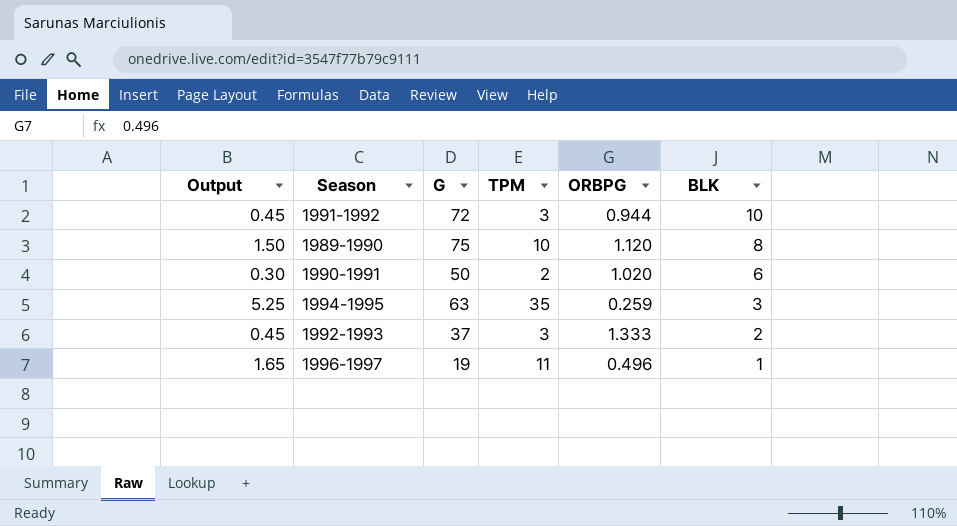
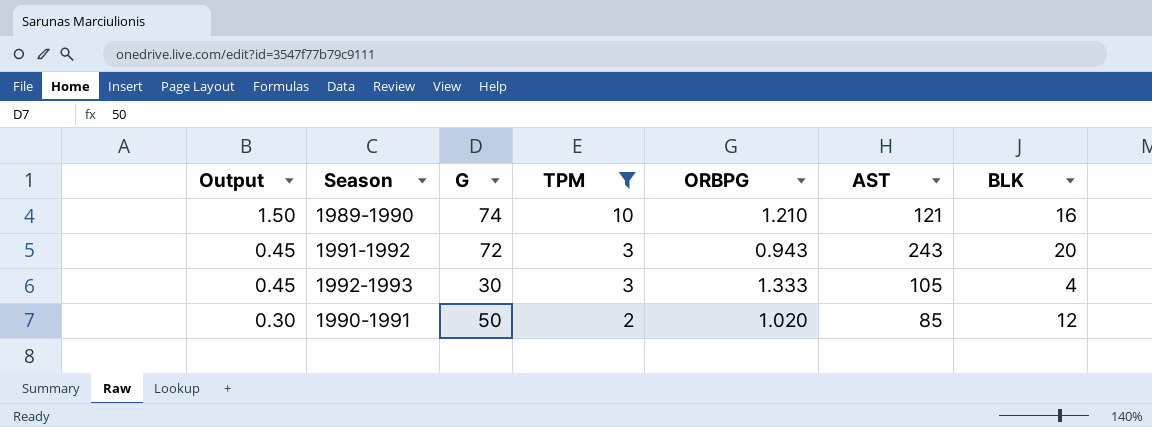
filter: none -> TPM <= 10
row order: BLK descending -> Output descending
column AST | position: none -> 6
1989-1990 | G: 75 -> 74
1989-1990 | ORBPG: 1.120 -> 1.210
1989-1990 | BLK: 8 -> 16
1991-1992 | ORBPG: 0.944 -> 0.943
1991-1992 | BLK: 10 -> 20
1992-1993 | G: 37 -> 30
1992-1993 | BLK: 2 -> 4
1990-1991 | BLK: 6 -> 12

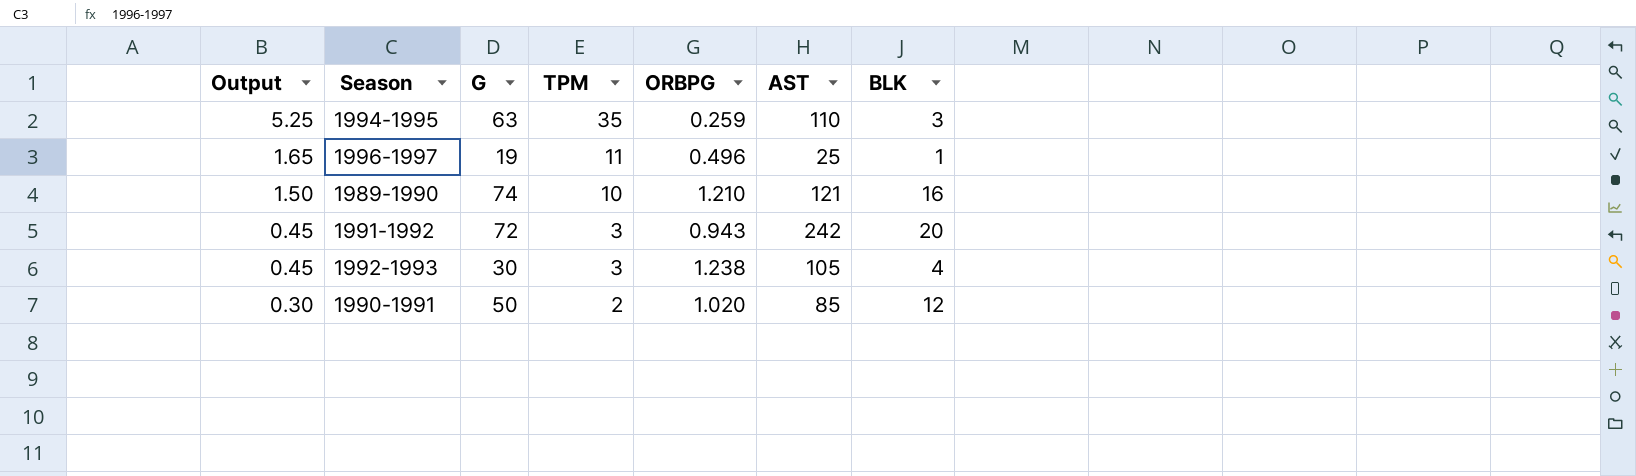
filter: TPM <= 10 -> none
1991-1992 | AST: 243 -> 242
1992-1993 | ORBPG: 1.333 -> 1.238

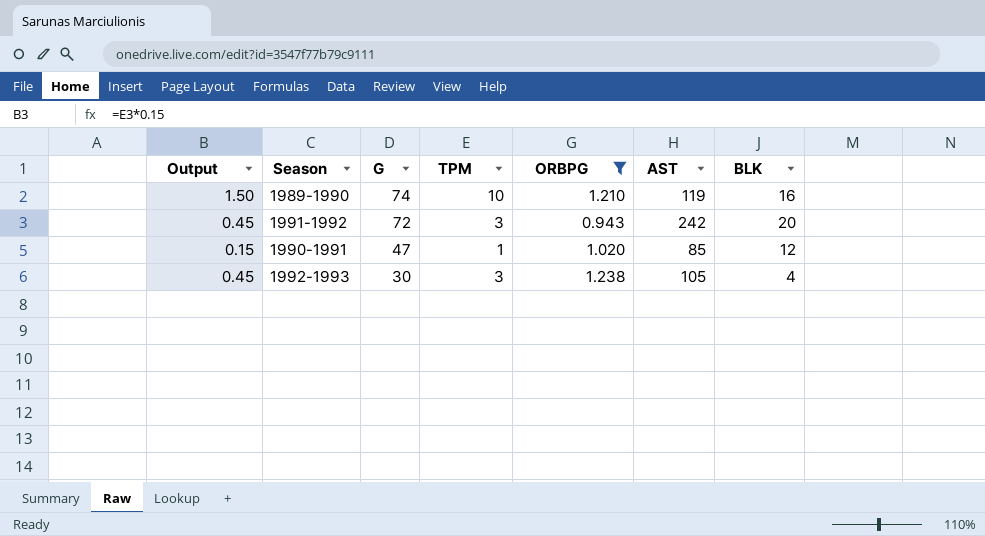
filter: none -> ORBPG >= 0.943
row order: Output descending -> G descending
1989-1990 | AST: 121 -> 119
1990-1991 | Output: 0.30 -> 0.15
1990-1991 | G: 50 -> 47
1990-1991 | TPM: 2 -> 1

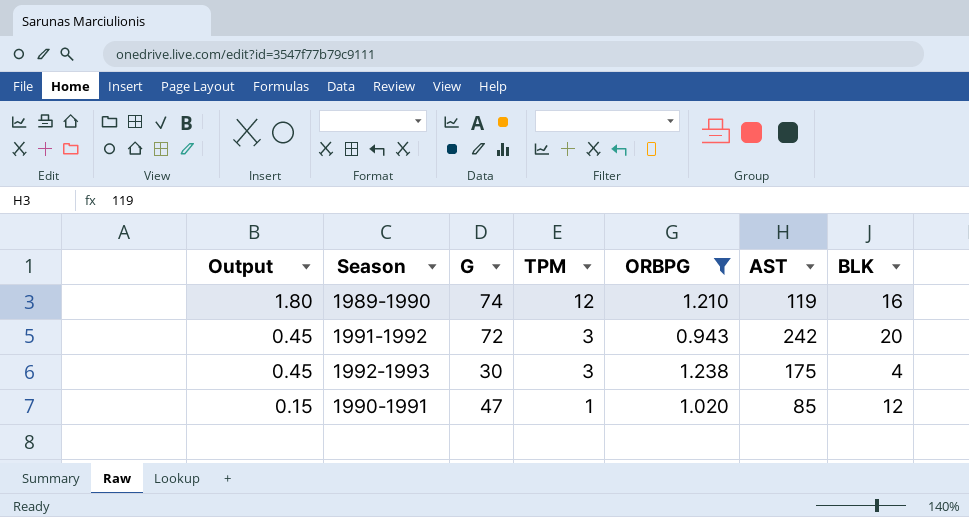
row order: G descending -> Output descending
1989-1990 | Output: 1.50 -> 1.80
1989-1990 | TPM: 10 -> 12
1992-1993 | AST: 105 -> 175

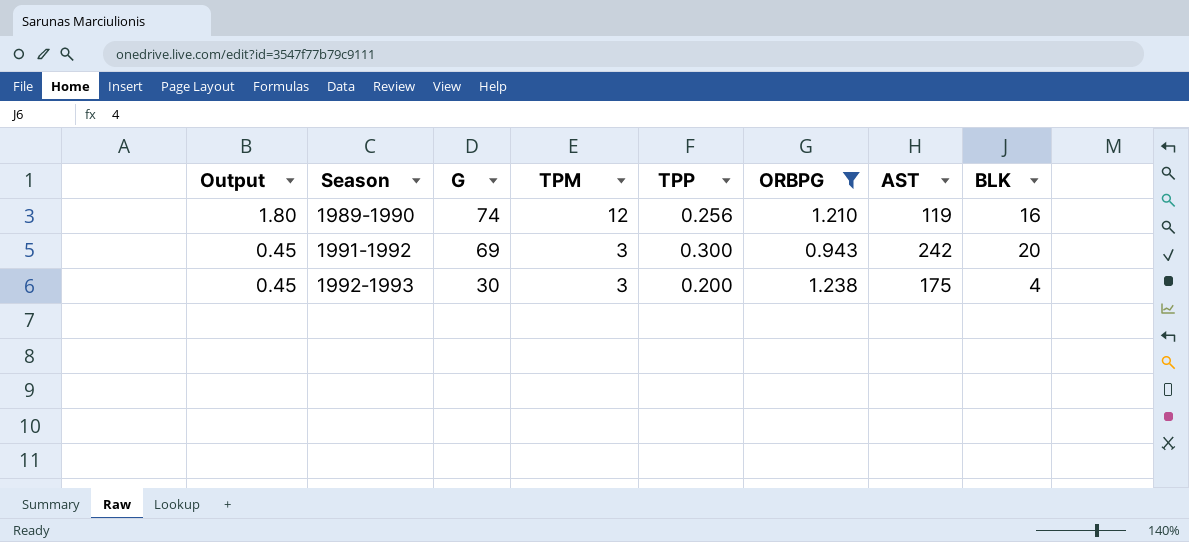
column TPP | position: none -> 5
row 1990-1991: 0.15 | 47 | 1 | 1.020 | 85 | 12 -> none
1991-1992 | G: 72 -> 69

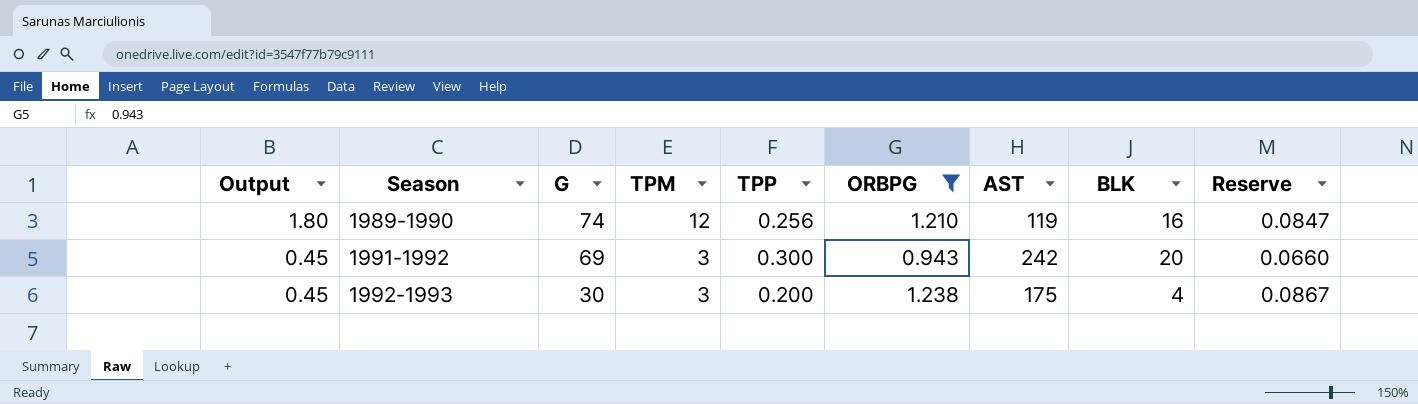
column Reserve | formula: none -> [ORBPG] * 0.07

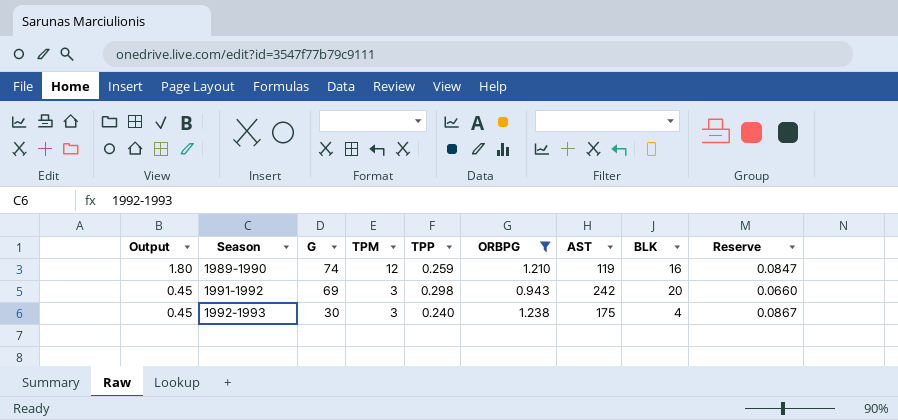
1989-1990 | TPP: 0.256 -> 0.259
1991-1992 | TPP: 0.300 -> 0.298
1992-1993 | TPP: 0.200 -> 0.240

